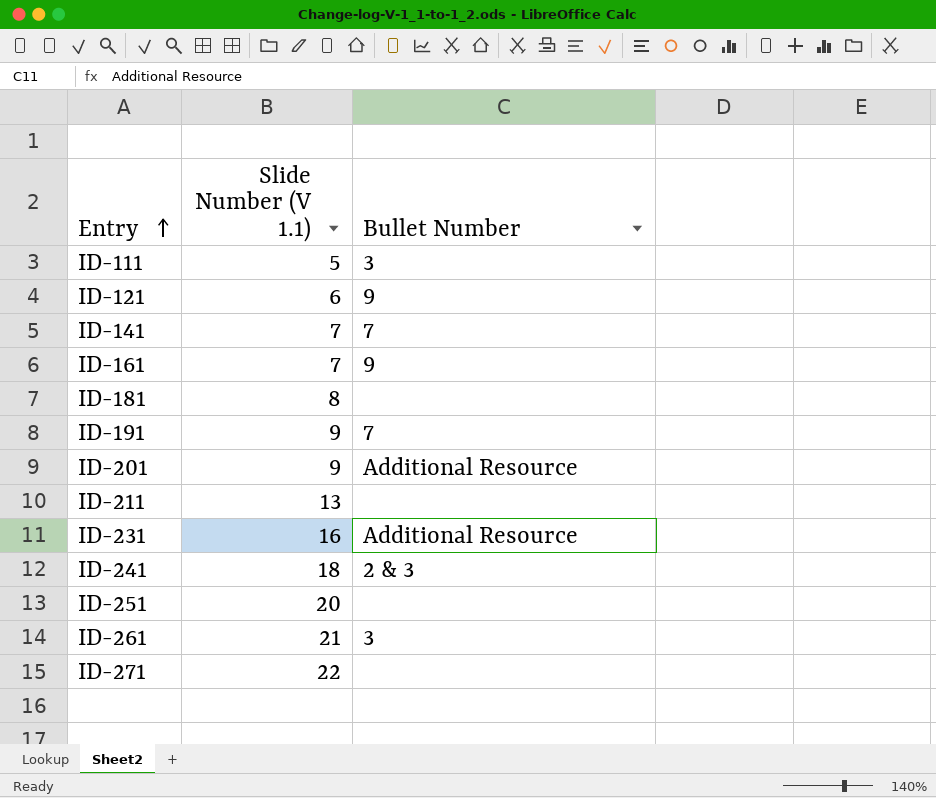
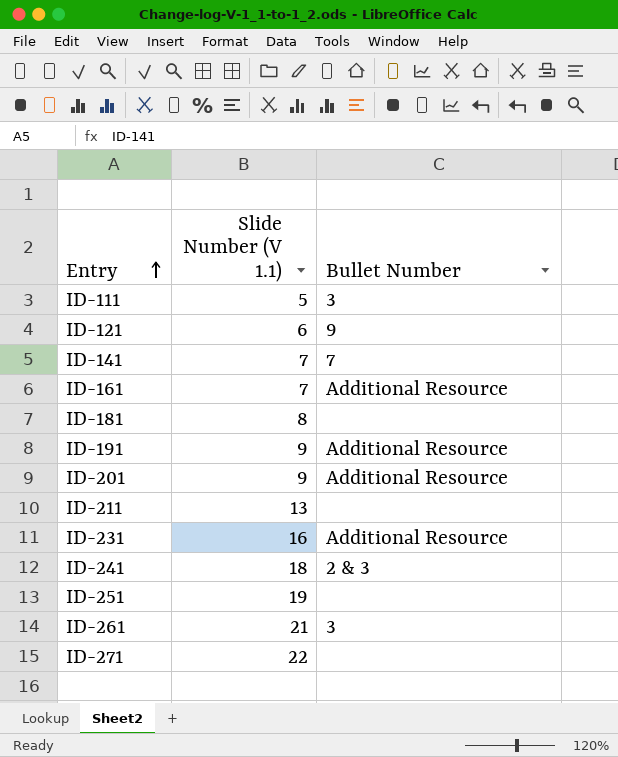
ID-161 | Bullet Number: 9 -> Additional Resource
ID-191 | Bullet Number: 7 -> Additional Resource
ID-251 | Slide Number (V 1.1): 20 -> 19

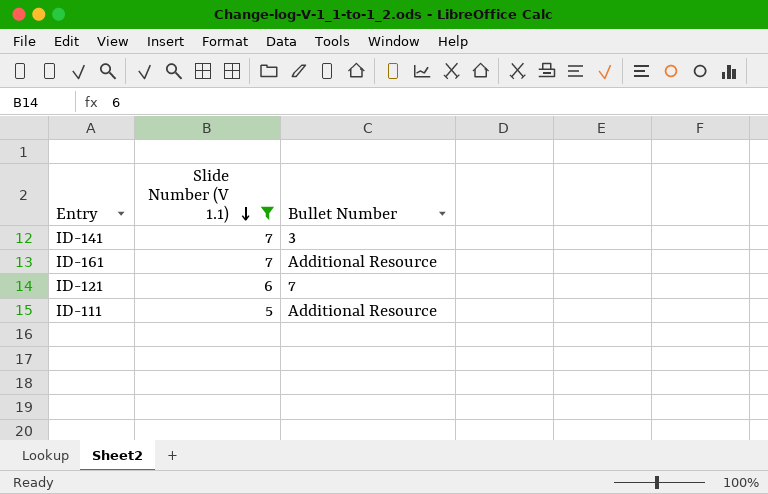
filter: none -> Slide Number (V 1.1) <= 7
row order: Entry ascending -> Slide Number (V 1.1) descending
ID-141 | Bullet Number: 7 -> 3
ID-121 | Bullet Number: 9 -> 7
ID-111 | Bullet Number: 3 -> Additional Resource

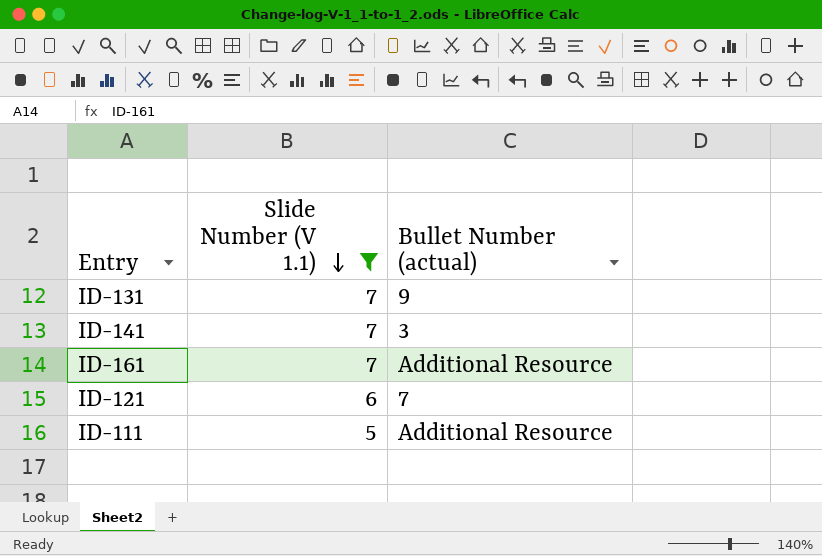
column name: Bullet Number -> Bullet Number (actual)
row ID-131: none -> 7 | 9

